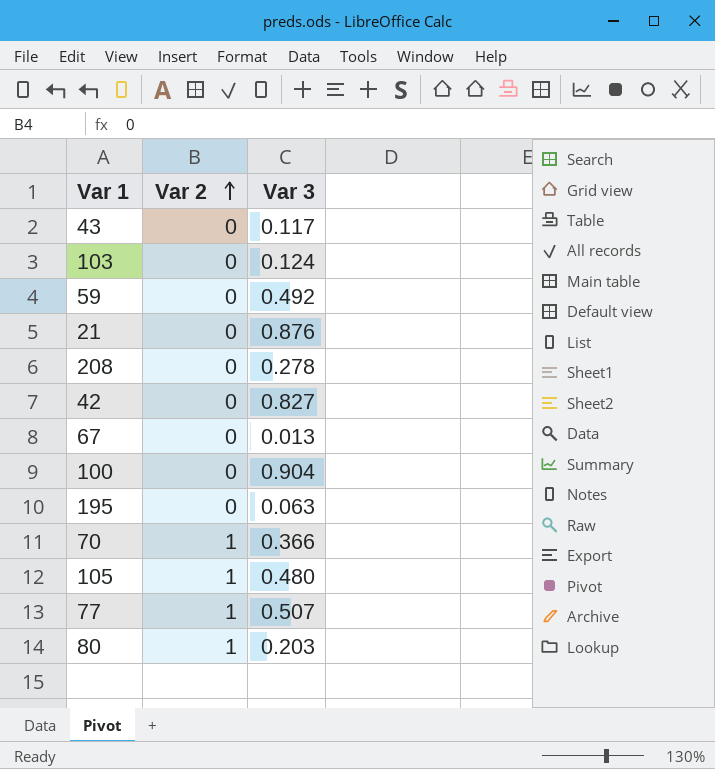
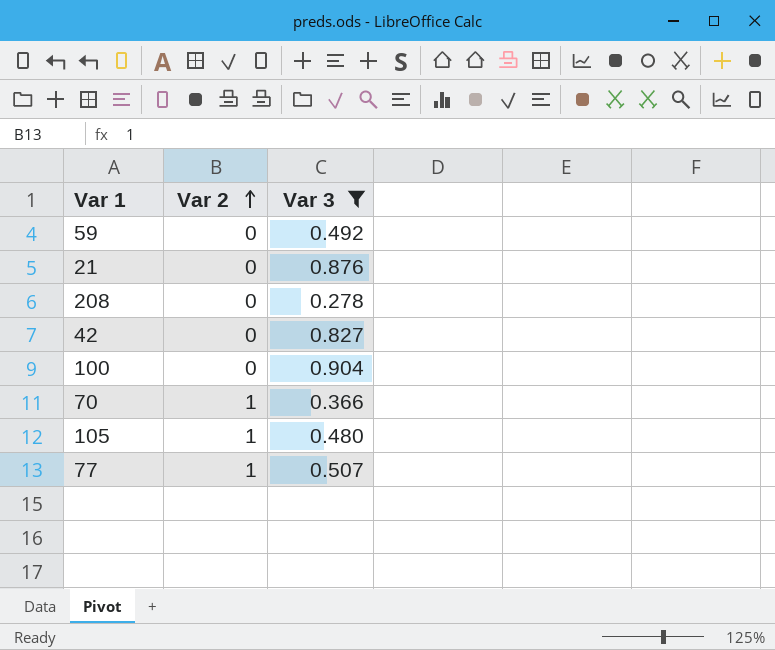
filter: none -> Var 3 >= 0.278

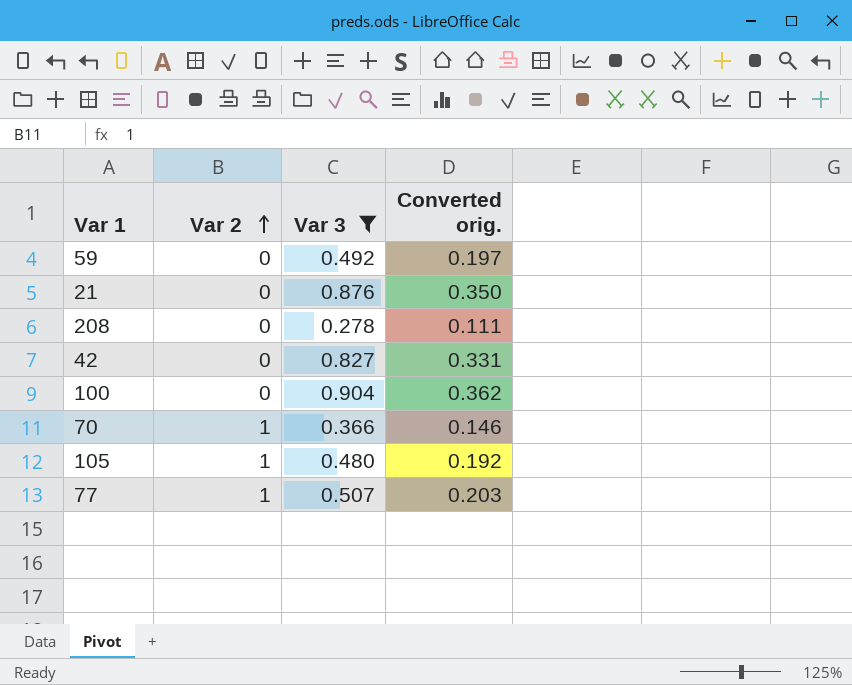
column Converted orig. | formula: none -> [Var 3] * 0.4

